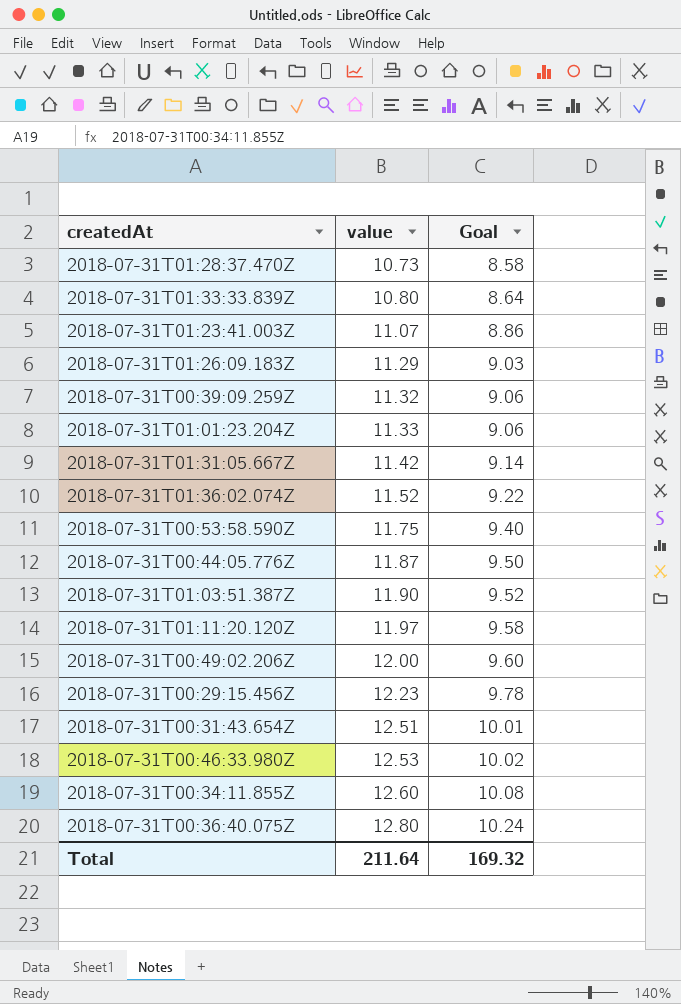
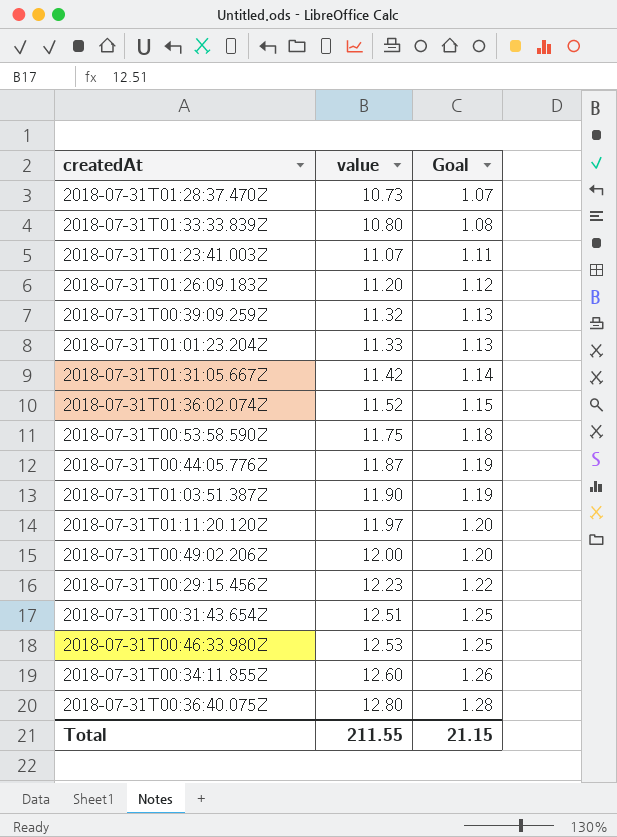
column Goal | formula: [value] * 0.8 -> [value] * 0.1
2018-07-31T01:26:09.183Z | value: 11.29 -> 11.20
Total | value: 211.64 -> 211.55
Total | Goal: 169.32 -> 21.15

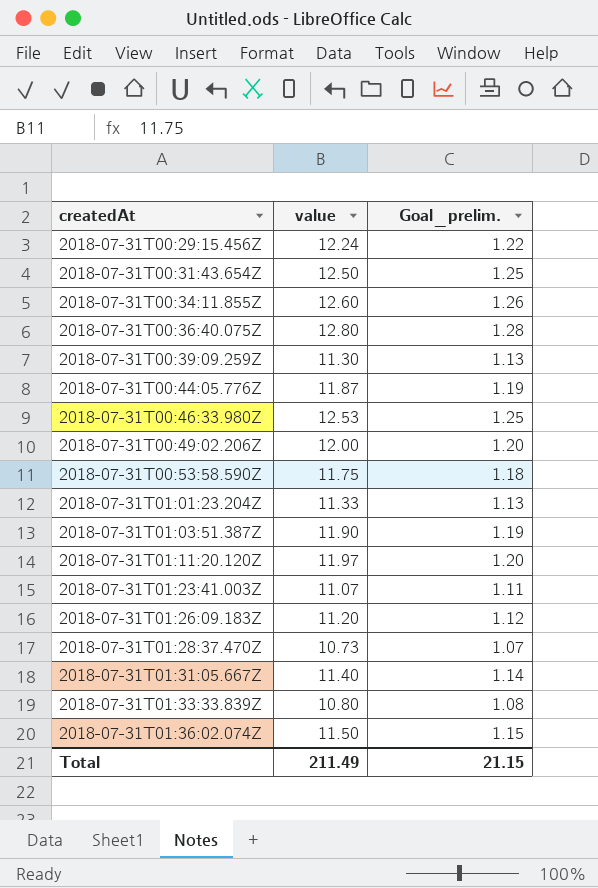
row order: value ascending -> createdAt ascending
column name: Goal -> Goal_prelim.
2018-07-31T00:29:15.456Z | value: 12.23 -> 12.24
2018-07-31T00:31:43.654Z | value: 12.51 -> 12.50
2018-07-31T00:39:09.259Z | value: 11.32 -> 11.30
2018-07-31T01:31:05.667Z | value: 11.42 -> 11.40
2018-07-31T01:36:02.074Z | value: 11.52 -> 11.50
Total | value: 211.55 -> 211.49

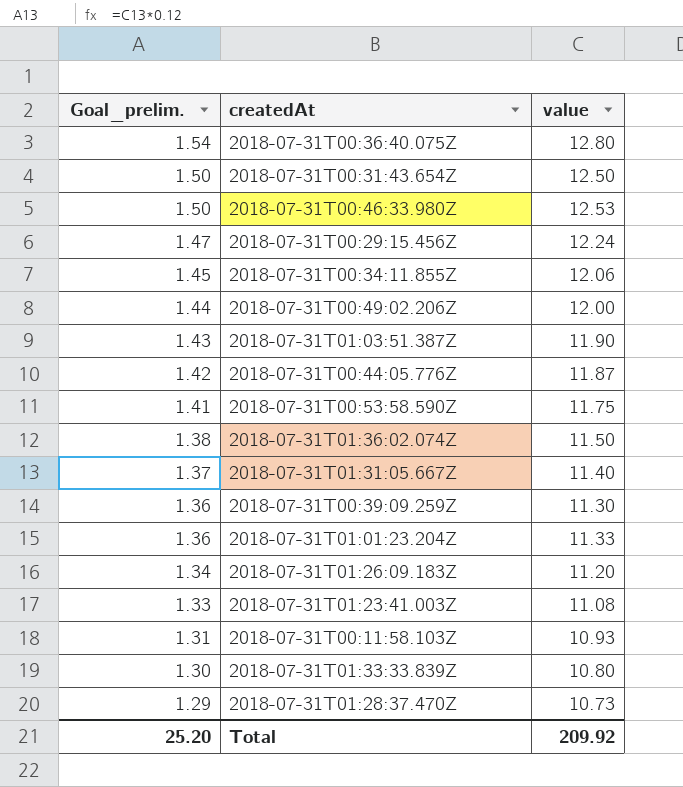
row order: createdAt ascending -> Goal_prelim. descending
column Goal_prelim. | formula: [value] * 0.1 -> [value] * 0.12
column Goal_prelim. | position: 3 -> 1
row 2018-07-31T01:11:20.120Z: 11.97 | 1.20 -> none
2018-07-31T00:34:11.855Z | value: 12.60 -> 12.06
2018-07-31T01:23:41.003Z | value: 11.07 -> 11.08
row 2018-07-31T00:11:58.103Z: none -> 1.31 | 10.93
Total | Goal_prelim.: 21.15 -> 25.20
Total | value: 211.49 -> 209.92

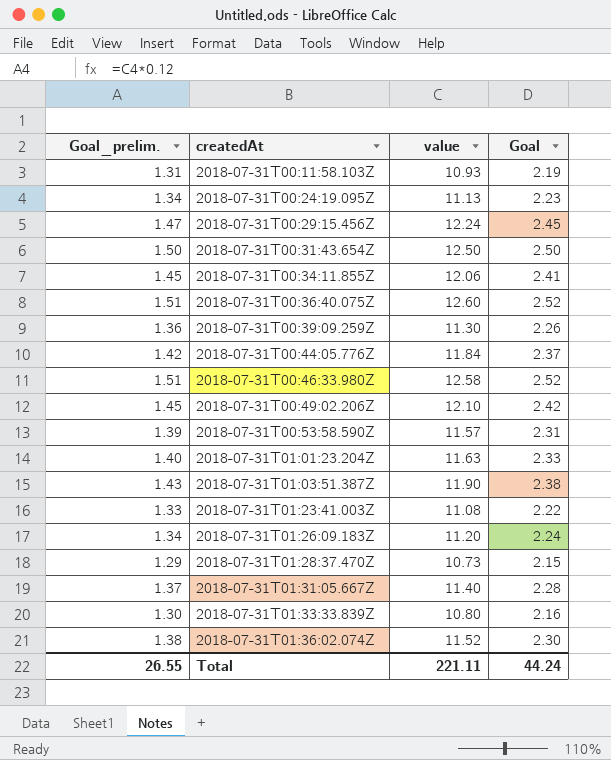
row order: Goal_prelim. descending -> createdAt ascending
column Goal | formula: none -> [value] * 0.2
row 2018-07-31T00:24:19.095Z: none -> 1.34 | 11.13 | 2.23
2018-07-31T00:36:40.075Z | Goal_prelim.: 1.54 -> 1.51
2018-07-31T00:36:40.075Z | value: 12.80 -> 12.60
2018-07-31T00:44:05.776Z | value: 11.87 -> 11.84
2018-07-31T00:46:33.980Z | Goal_prelim.: 1.50 -> 1.51
2018-07-31T00:46:33.980Z | value: 12.53 -> 12.58
2018-07-31T00:49:02.206Z | Goal_prelim.: 1.44 -> 1.45
2018-07-31T00:49:02.206Z | value: 12.00 -> 12.10
2018-07-31T00:53:58.590Z | Goal_prelim.: 1.41 -> 1.39
2018-07-31T00:53:58.590Z | value: 11.75 -> 11.57
2018-07-31T01:01:23.204Z | Goal_prelim.: 1.36 -> 1.40
2018-07-31T01:01:23.204Z | value: 11.33 -> 11.63
2018-07-31T01:36:02.074Z | value: 11.50 -> 11.52
Total | Goal_prelim.: 25.20 -> 26.55
Total | value: 209.92 -> 221.11

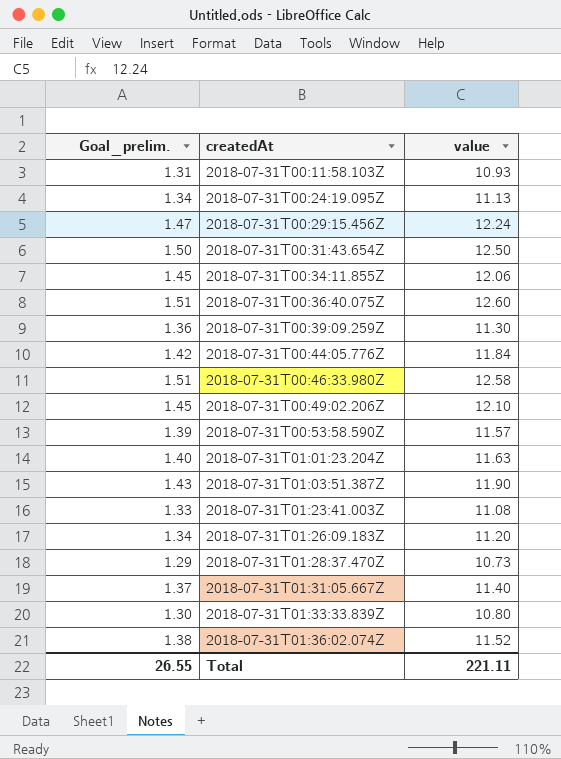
column Goal | formula: [value] * 0.2 -> none

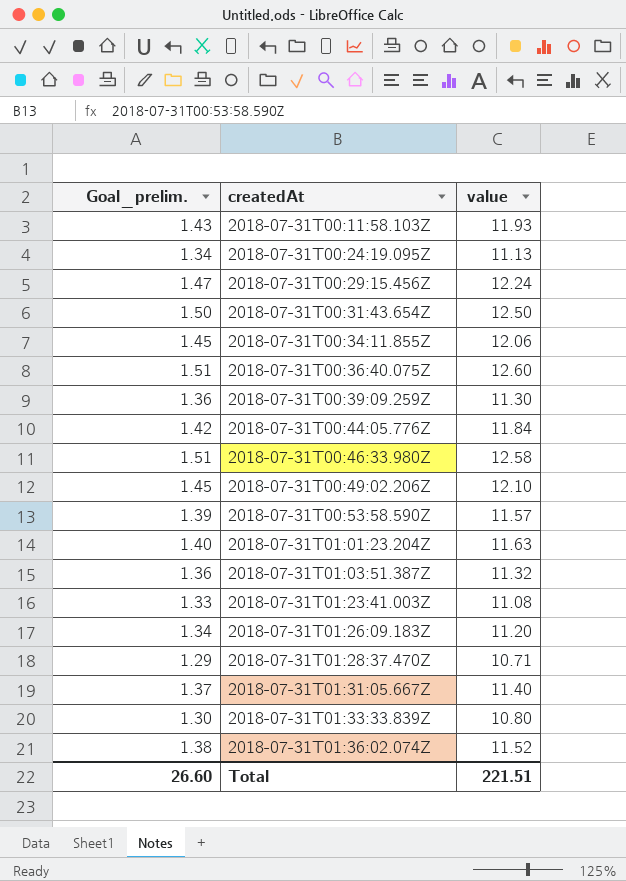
2018-07-31T00:11:58.103Z | Goal_prelim.: 1.31 -> 1.43
2018-07-31T00:11:58.103Z | value: 10.93 -> 11.93
2018-07-31T01:03:51.387Z | Goal_prelim.: 1.43 -> 1.36
2018-07-31T01:03:51.387Z | value: 11.90 -> 11.32
2018-07-31T01:28:37.470Z | value: 10.73 -> 10.71
Total | Goal_prelim.: 26.55 -> 26.60
Total | value: 221.11 -> 221.51

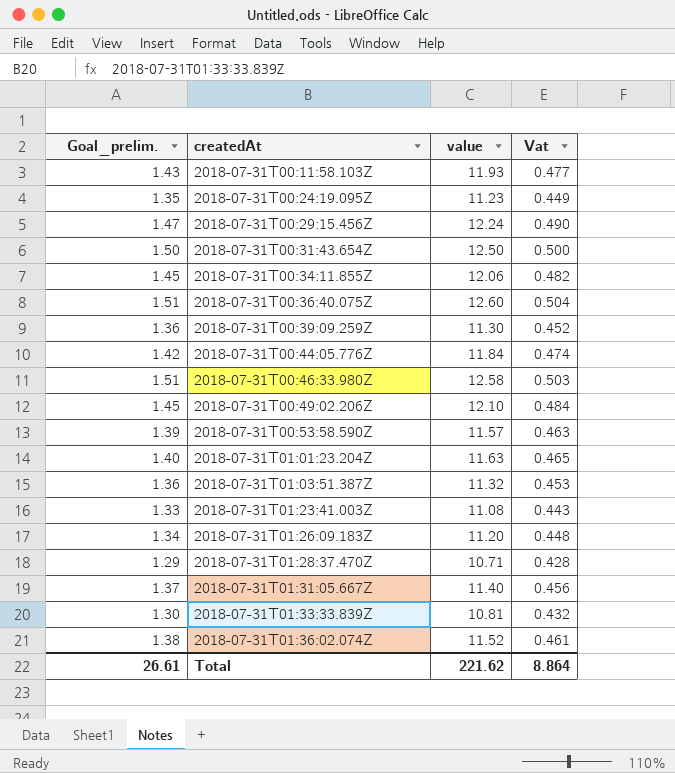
column Vat | formula: none -> [value] * 0.04
2018-07-31T00:24:19.095Z | Goal_prelim.: 1.34 -> 1.35
2018-07-31T00:24:19.095Z | value: 11.13 -> 11.23
2018-07-31T01:33:33.839Z | value: 10.80 -> 10.81
Total | Goal_prelim.: 26.60 -> 26.61
Total | value: 221.51 -> 221.62

